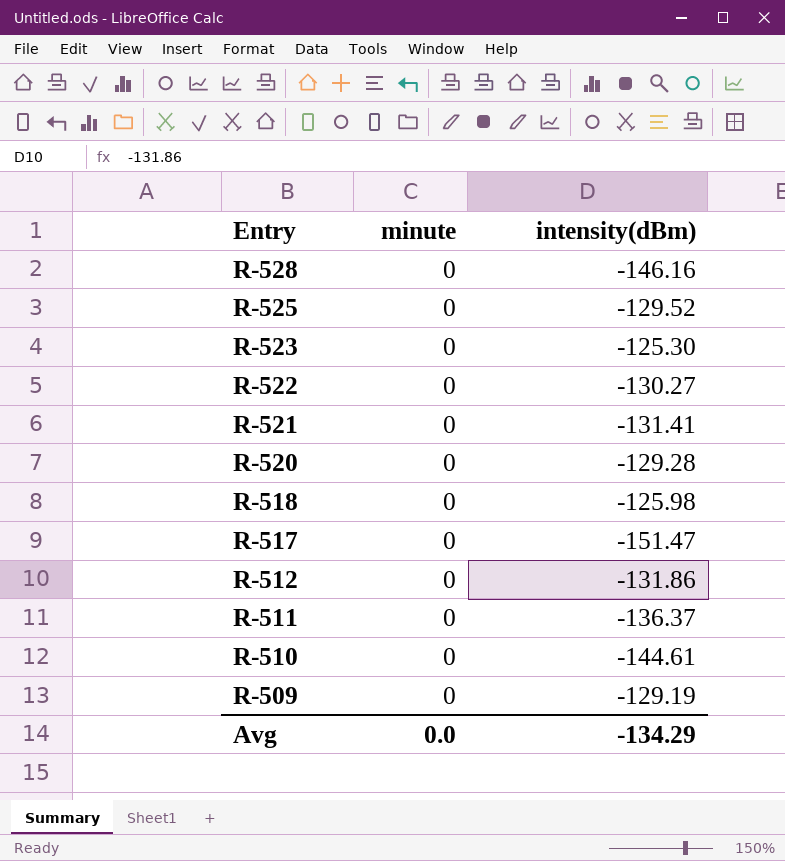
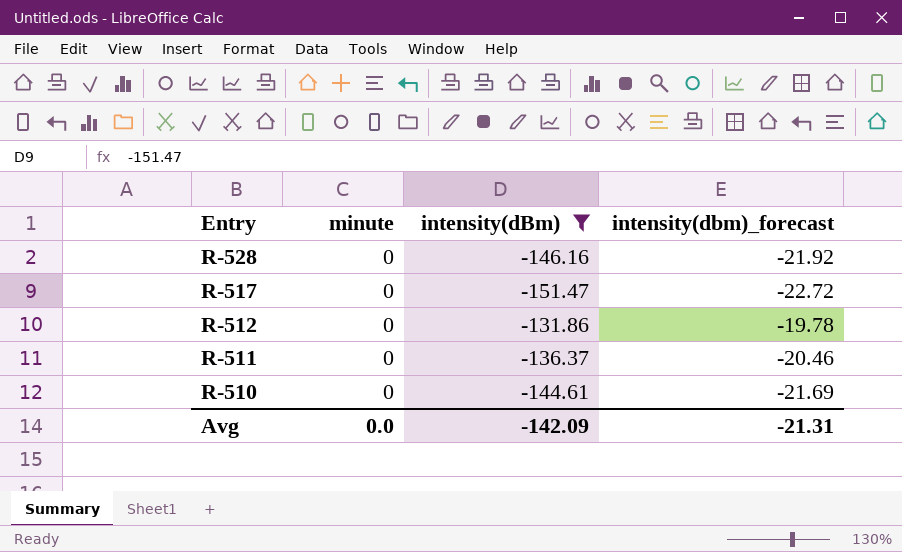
filter: none -> intensity(dBm) <= -131.86
column intensity(dbm)_forecast | formula: none -> [intensity(dBm)] * 0.15
Avg | intensity(dBm): -134.29 -> -142.09

